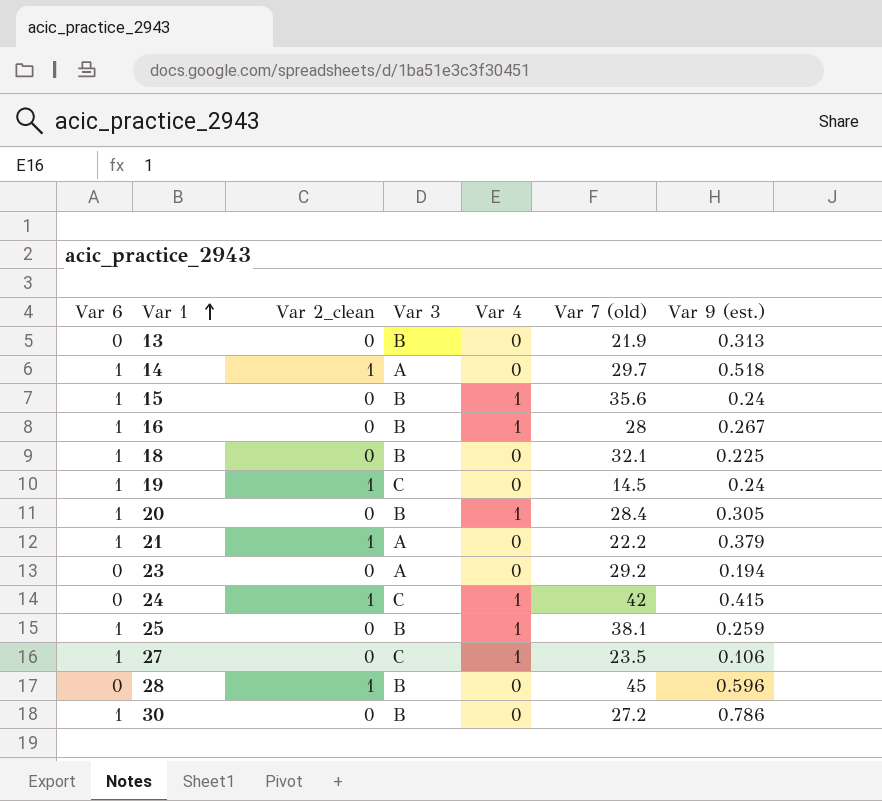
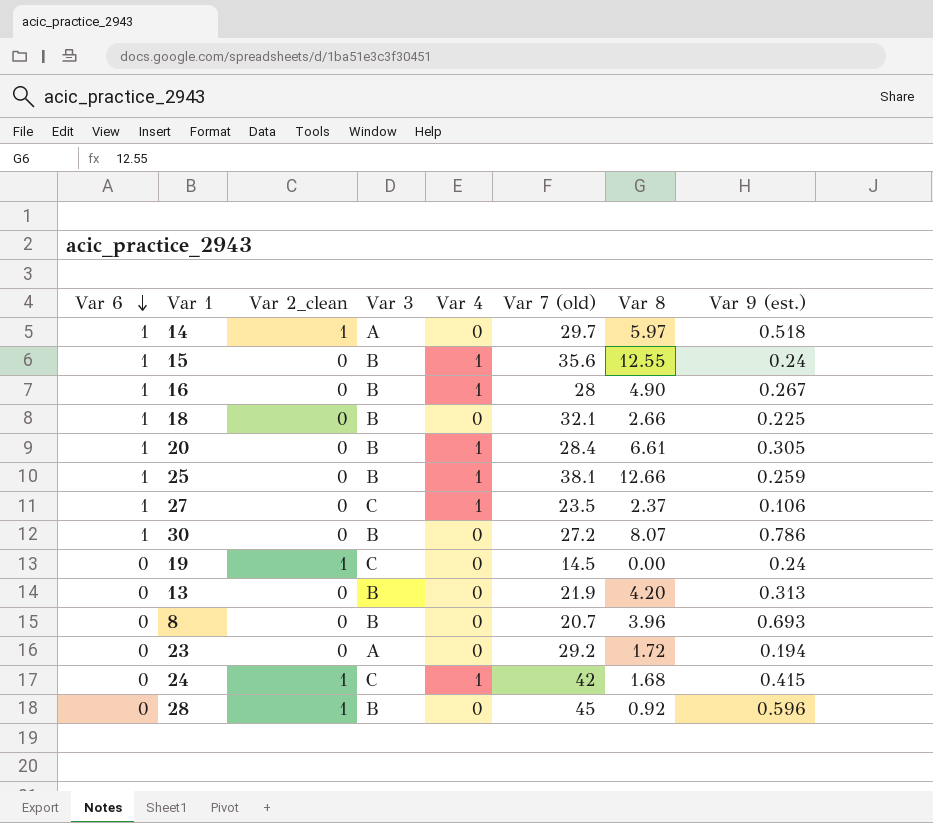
row order: Var 1 ascending -> Var 6 descending
column Var 8 | position: none -> 7
row 21: 1 | 1 | A | 0 | 22.2 | 0.379 -> none
19 | Var 6: 1 -> 0
row 8: none -> 0 | 0 | B | 0 | 20.7 | 3.96 | 0.693

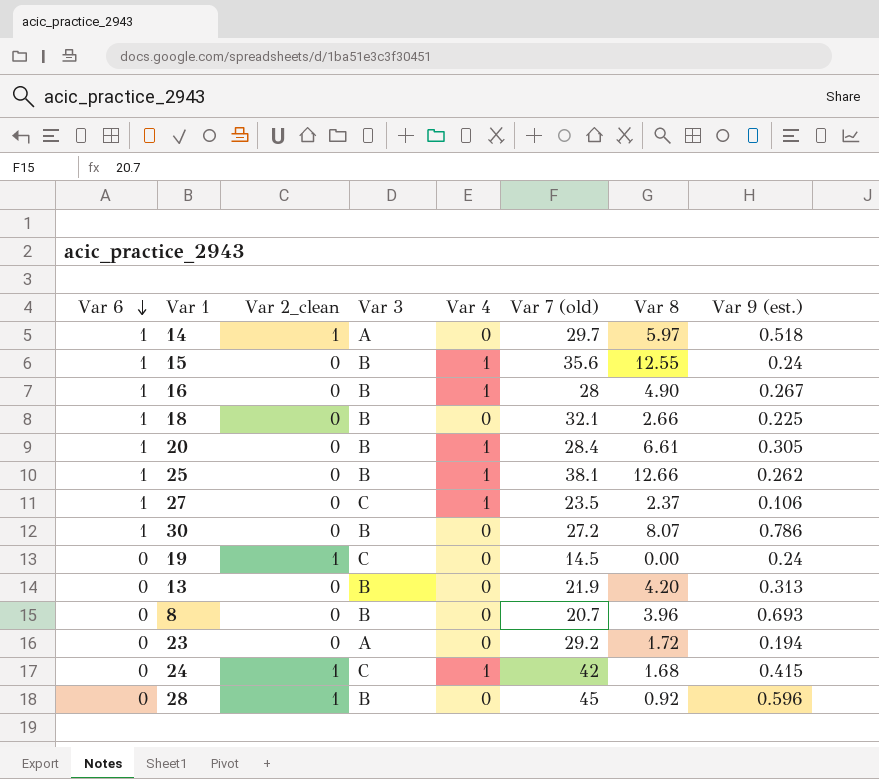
25 | Var 9 (est.): 0.259 -> 0.262

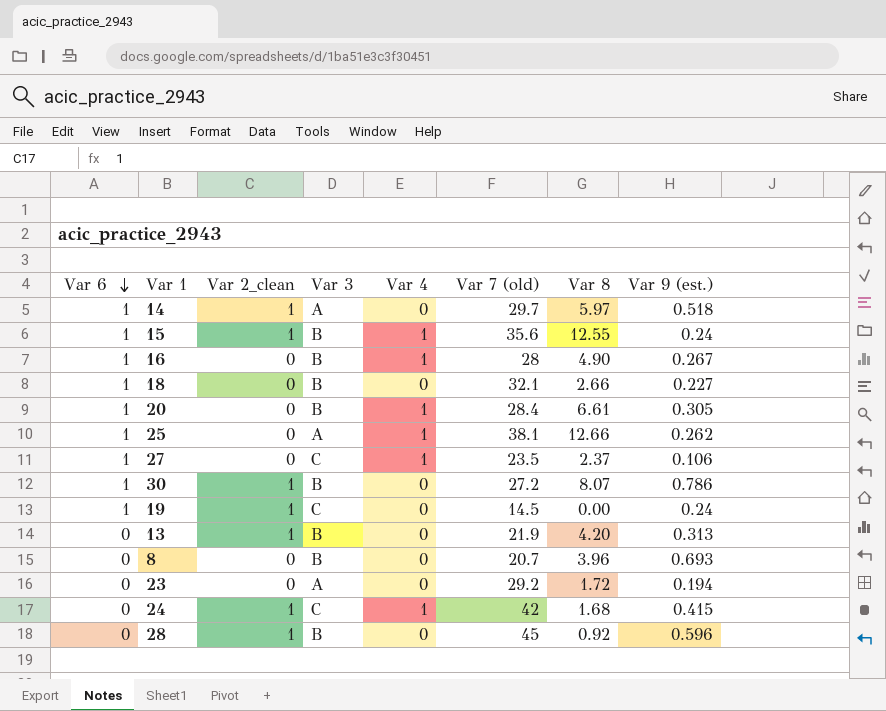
15 | Var 2_clean: 0 -> 1
18 | Var 9 (est.): 0.225 -> 0.227
25 | Var 3: B -> A
30 | Var 2_clean: 0 -> 1
19 | Var 6: 0 -> 1
13 | Var 2_clean: 0 -> 1

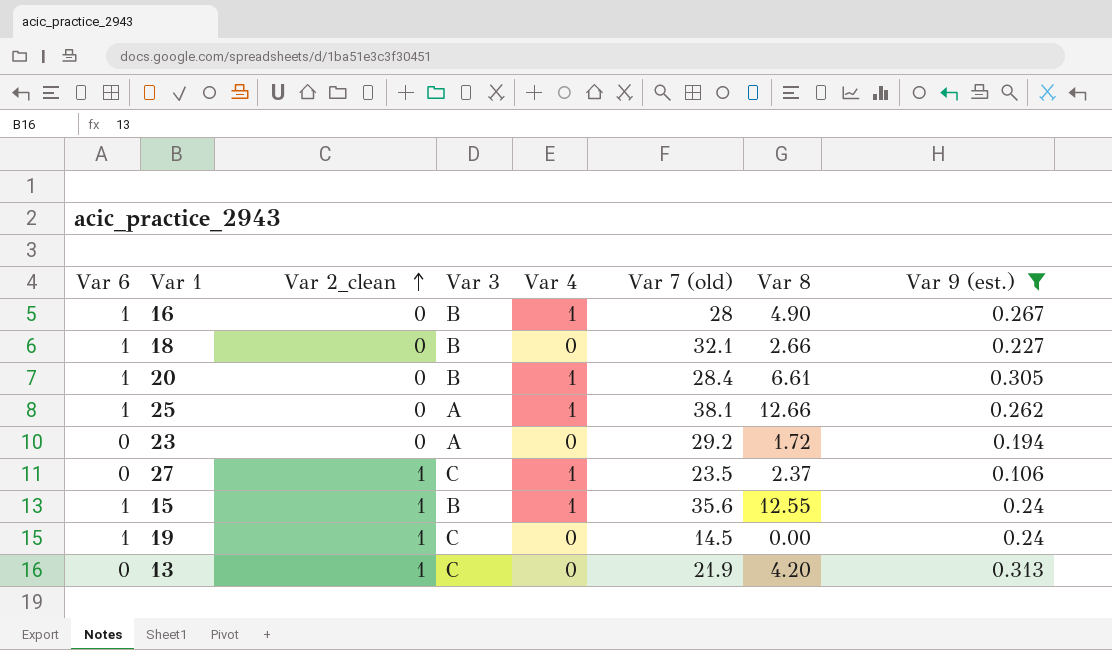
filter: none -> Var 9 (est.) <= 0.313
row order: Var 6 descending -> Var 2_clean ascending
27 | Var 6: 1 -> 0
27 | Var 2_clean: 0 -> 1
13 | Var 3: B -> C

